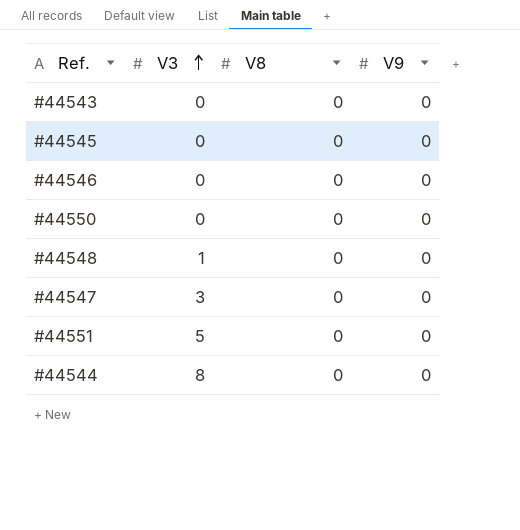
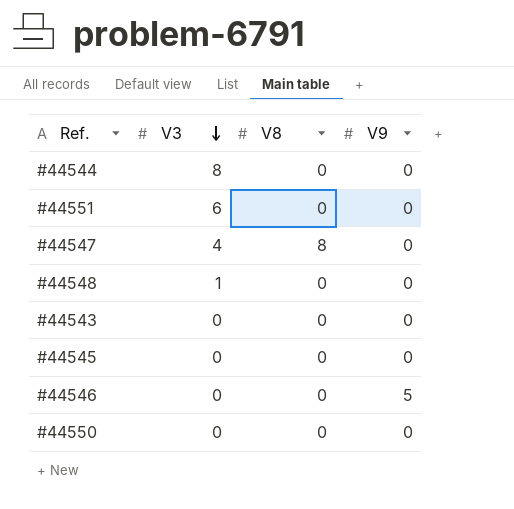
row order: V3 ascending -> V3 descending
#44551 | V3: 5 -> 6
#44547 | V3: 3 -> 4
#44547 | V8: 0 -> 8
#44546 | V9: 0 -> 5

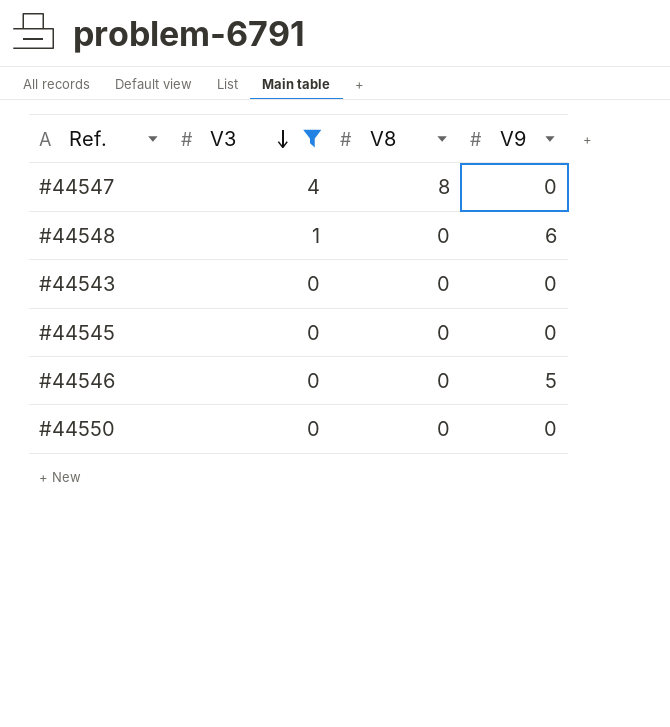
filter: none -> V3 <= 4
#44548 | V9: 0 -> 6

